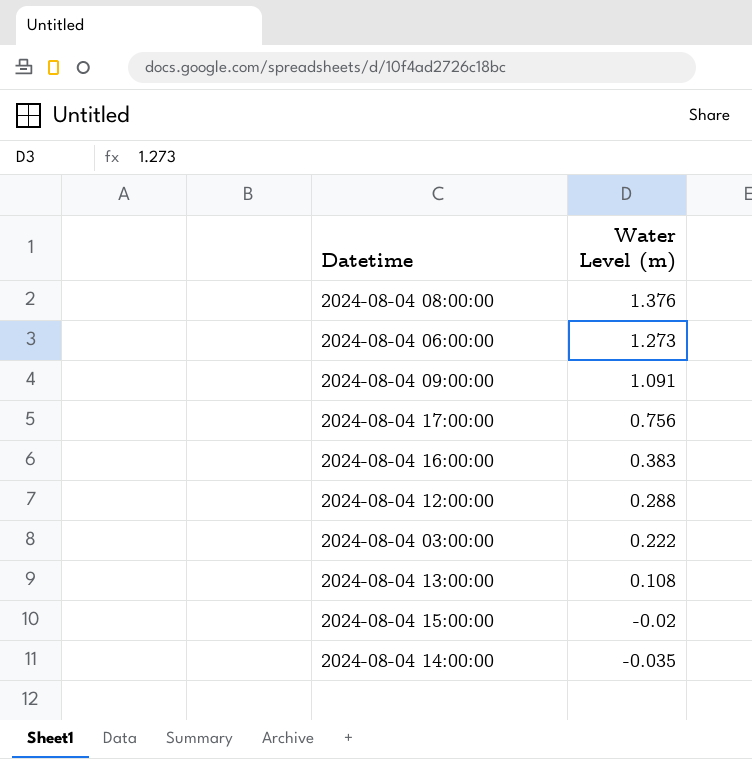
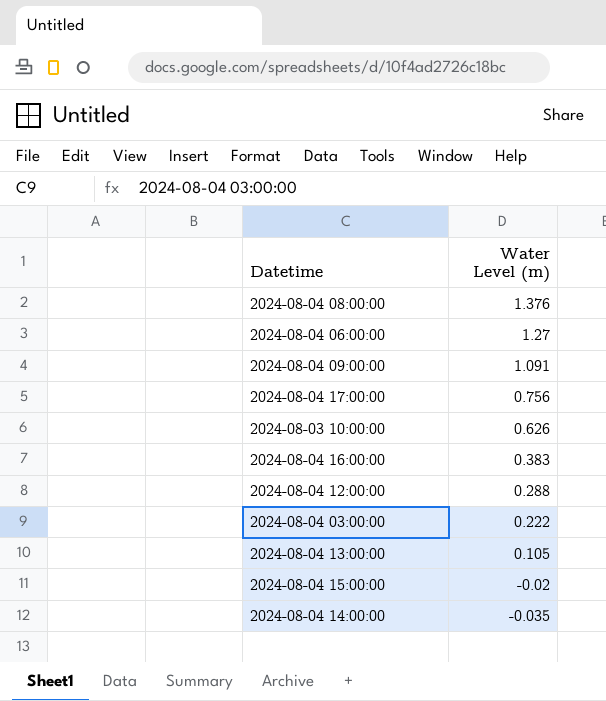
2024-08-04 06:00:00 | Water Level (m): 1.273 -> 1.27
row 2024-08-03 10:00:00: none -> 0.626
2024-08-04 13:00:00 | Water Level (m): 0.108 -> 0.105

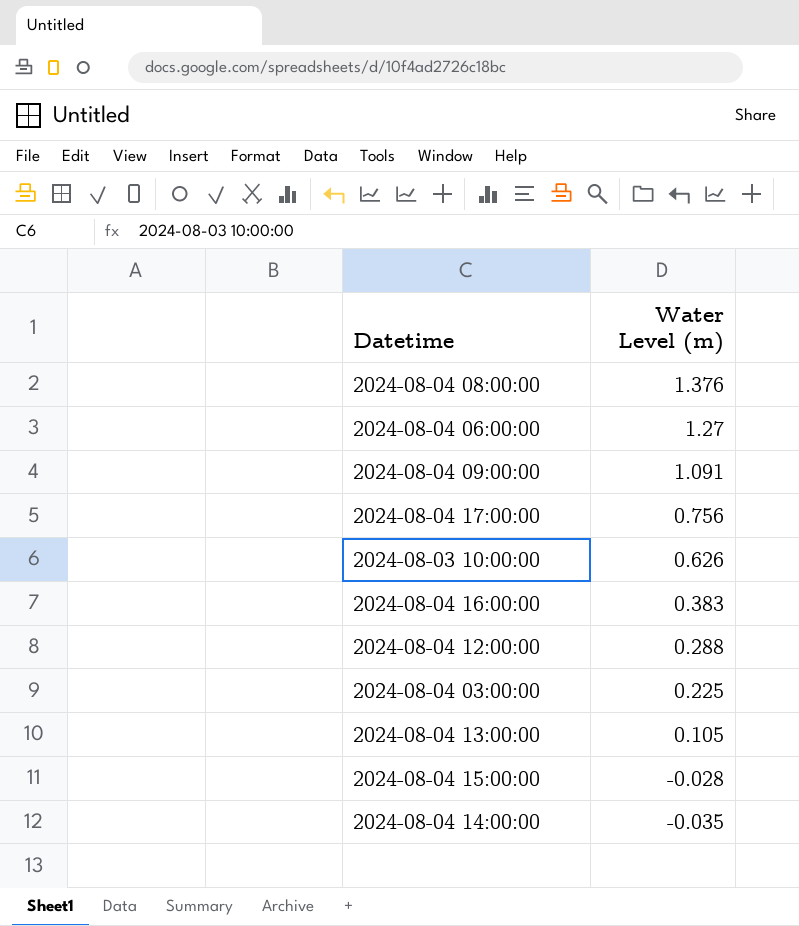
2024-08-04 03:00:00 | Water Level (m): 0.222 -> 0.225
2024-08-04 15:00:00 | Water Level (m): -0.02 -> -0.028

